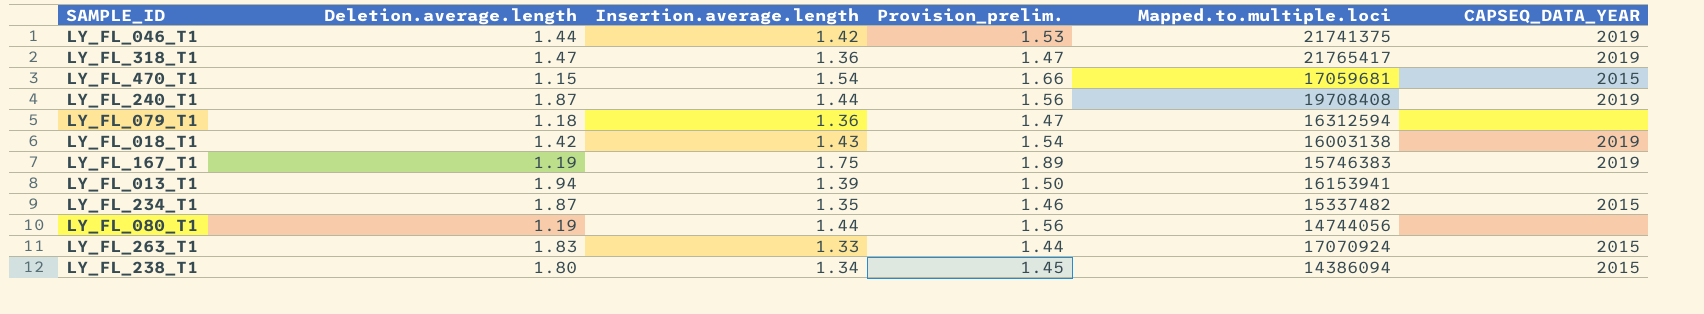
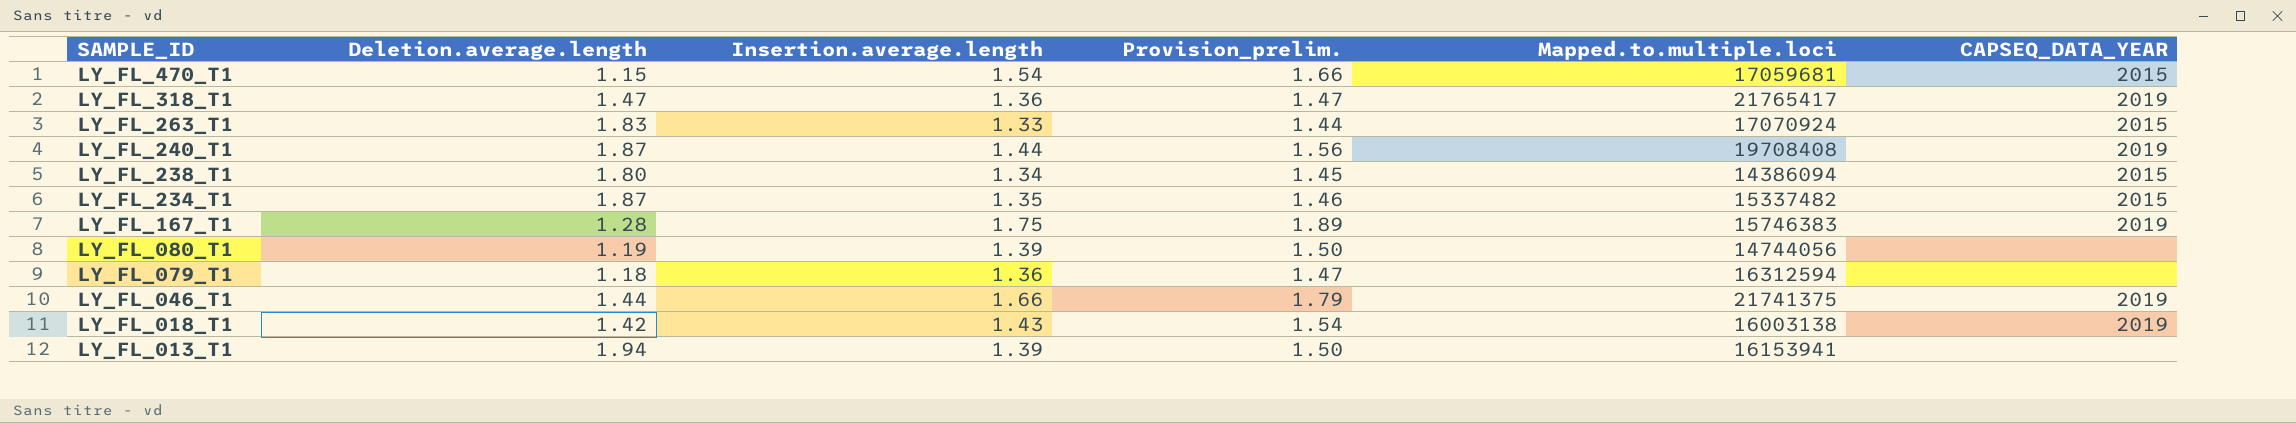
row order: none -> SAMPLE_ID descending
LY_FL_167_T1 | Deletion.average.length: 1.19 -> 1.28
LY_FL_080_T1 | Insertion.average.length: 1.44 -> 1.39
LY_FL_080_T1 | Provision_prelim.: 1.56 -> 1.50
LY_FL_046_T1 | Insertion.average.length: 1.42 -> 1.66
LY_FL_046_T1 | Provision_prelim.: 1.53 -> 1.79

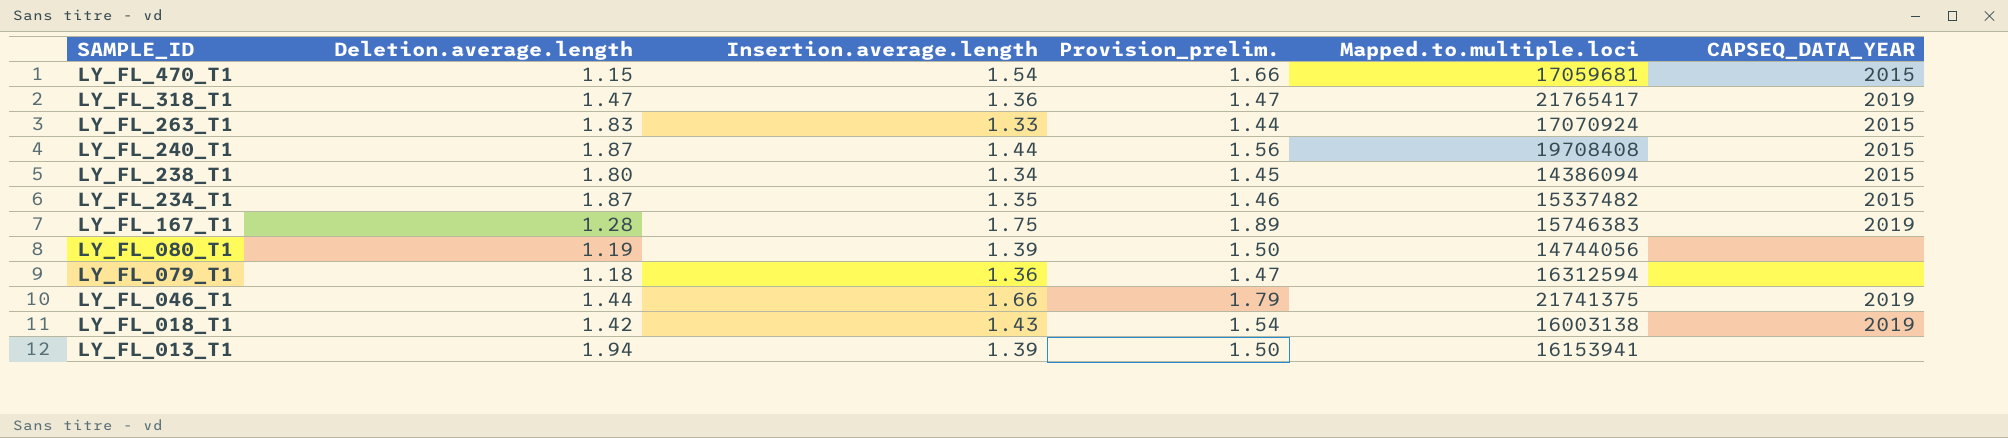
LY_FL_240_T1 | CAPSEQ_DATA_YEAR: 2019 -> 2015

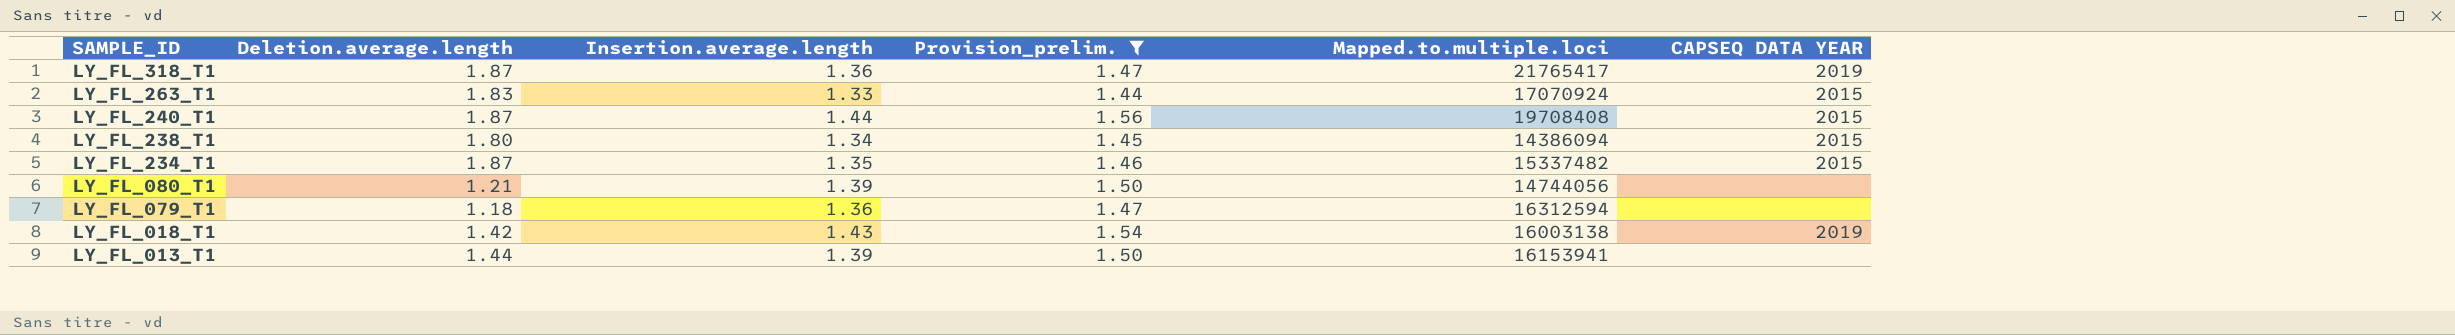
filter: none -> Provision_prelim. <= 1.56
column name: CAPSEQ_DATA_YEAR -> CAPSEQ DATA YEAR
LY_FL_318_T1 | Deletion.average.length: 1.47 -> 1.87
LY_FL_080_T1 | Deletion.average.length: 1.19 -> 1.21
LY_FL_013_T1 | Deletion.average.length: 1.94 -> 1.44

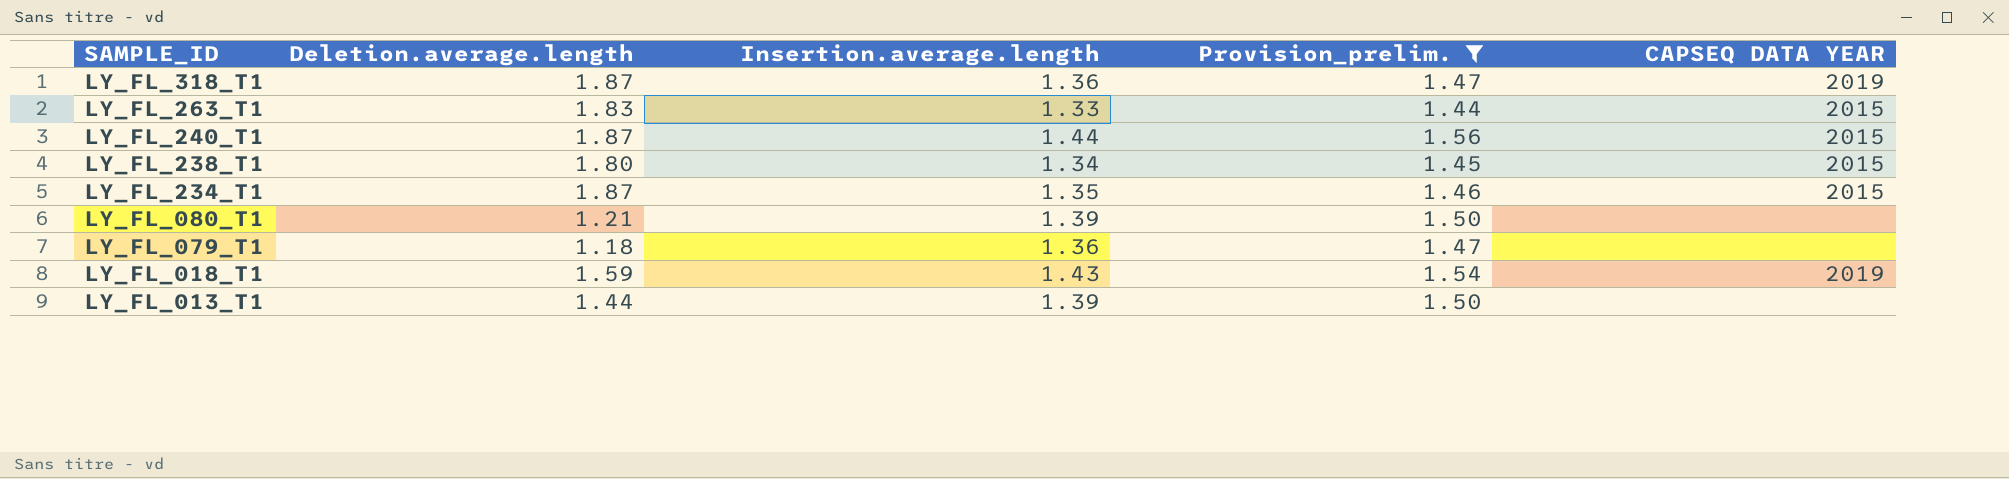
column Mapped.to.multiple.loci | position: 5 -> none
LY_FL_018_T1 | Deletion.average.length: 1.42 -> 1.59

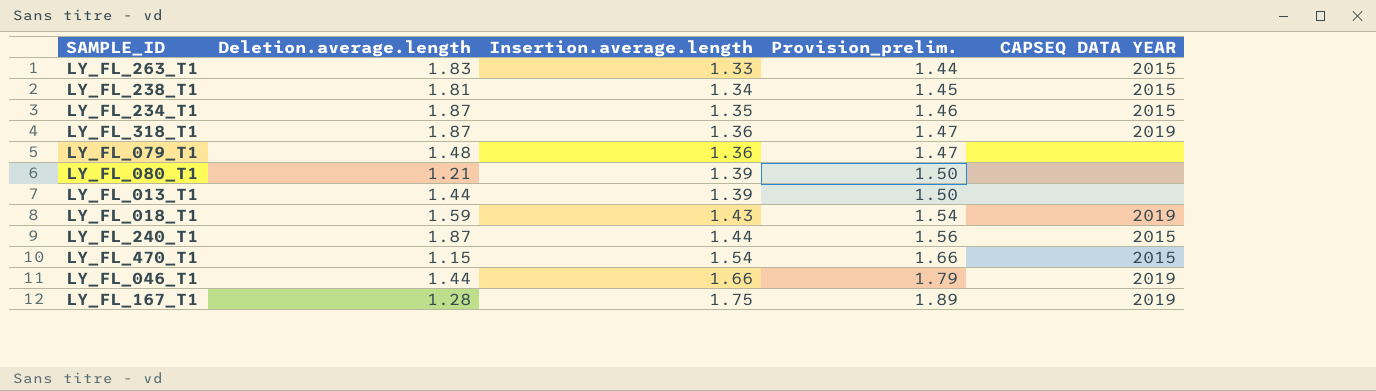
filter: Provision_prelim. <= 1.56 -> none
row order: SAMPLE_ID descending -> Insertion.average.length ascending
LY_FL_238_T1 | Deletion.average.length: 1.80 -> 1.81
LY_FL_079_T1 | Deletion.average.length: 1.18 -> 1.48

